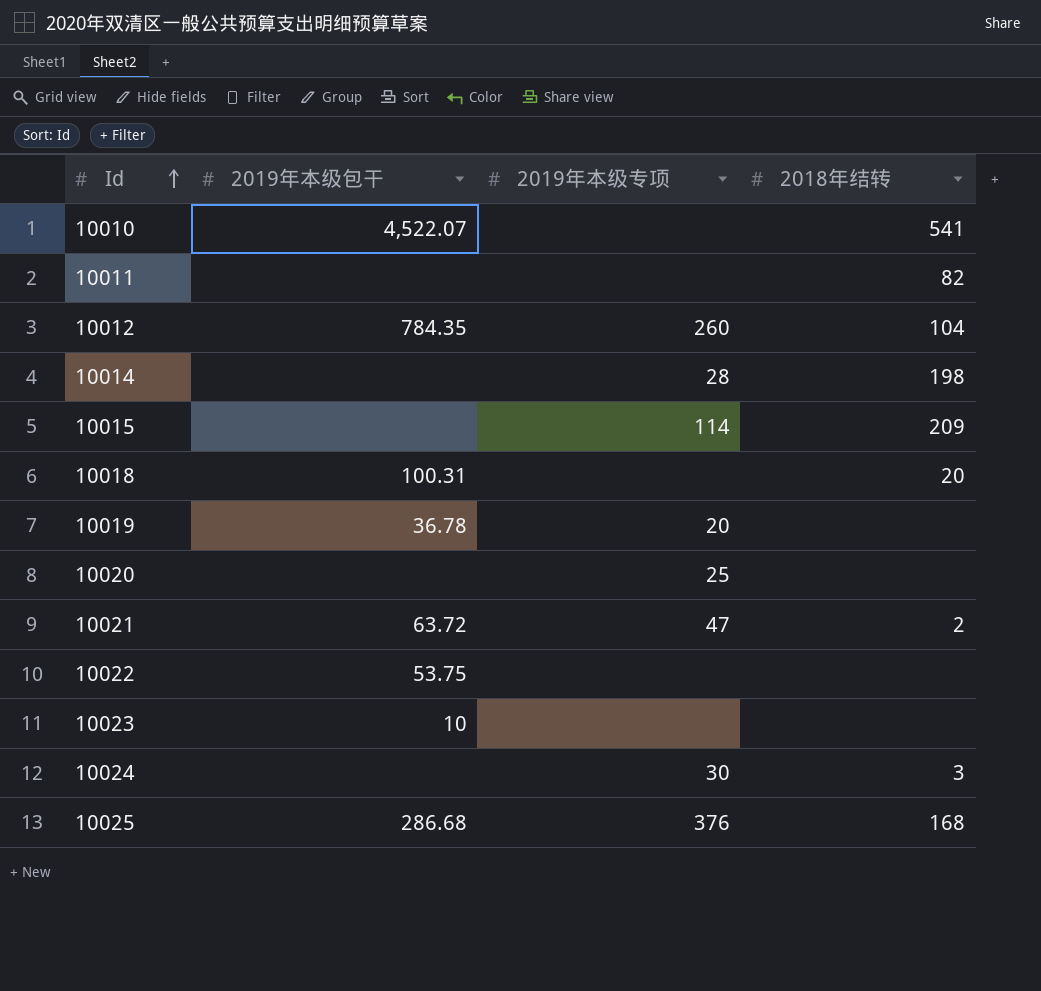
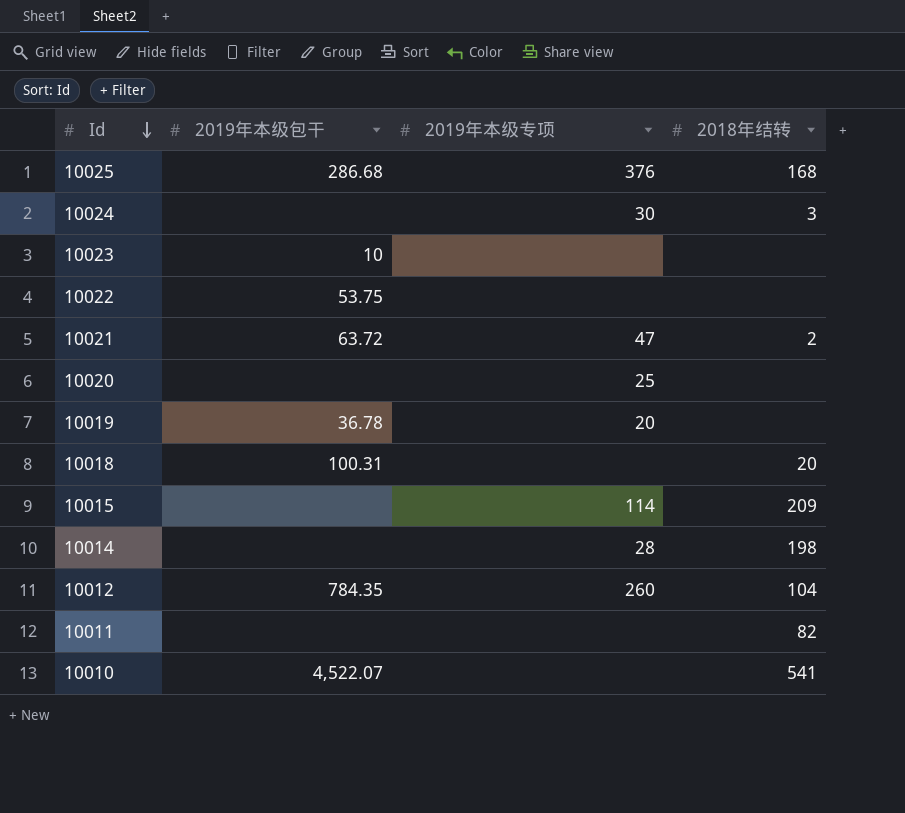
row order: Id ascending -> Id descending

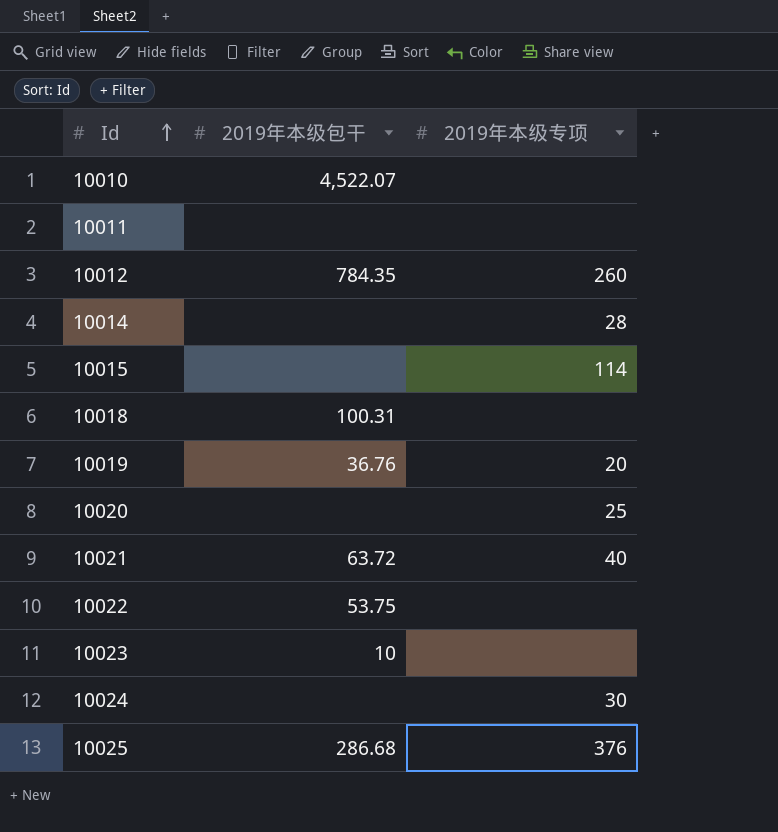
row order: Id descending -> Id ascending
column 2018年结转 | position: 4 -> none
10019 | 2019年本级包干: 36.78 -> 36.76
10021 | 2019年本级专项: 47 -> 40

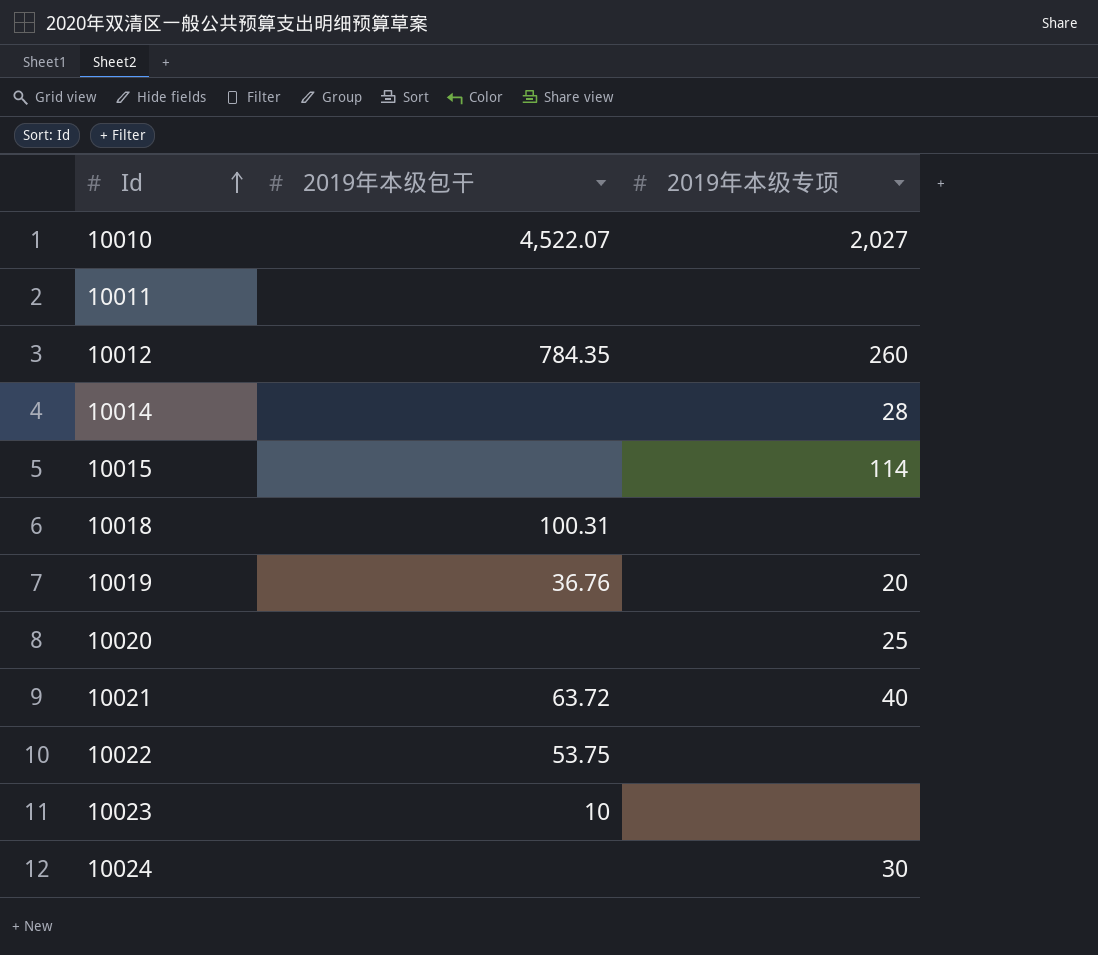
row 10025: 286.68 | 376 -> none
10010 | 2019年本级专项: none -> 2,027

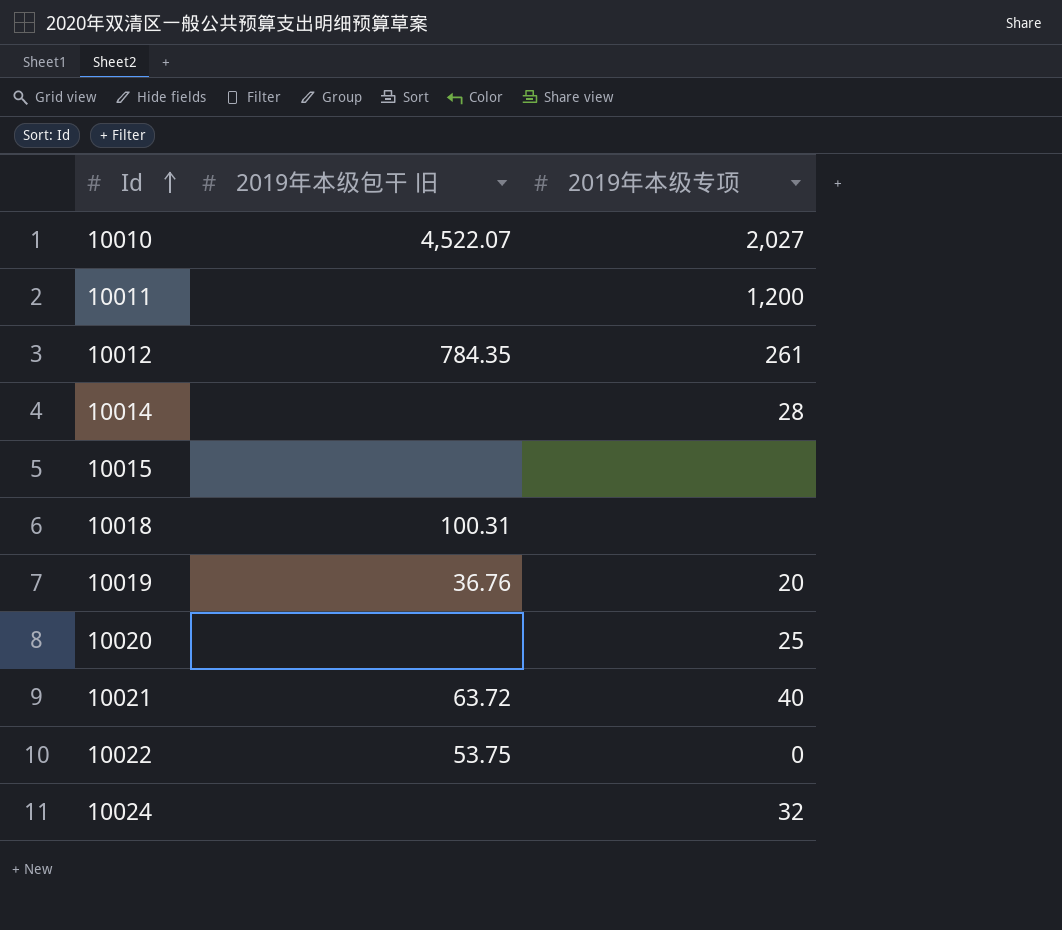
column name: 2019年本级包干 -> 2019年本级包干 旧
row 10023: 10 | none -> none
10011 | 2019年本级专项: none -> 1,200
10012 | 2019年本级专项: 260 -> 261
10015 | 2019年本级专项: 114 -> none
10022 | 2019年本级专项: none -> 0
10024 | 2019年本级专项: 30 -> 32

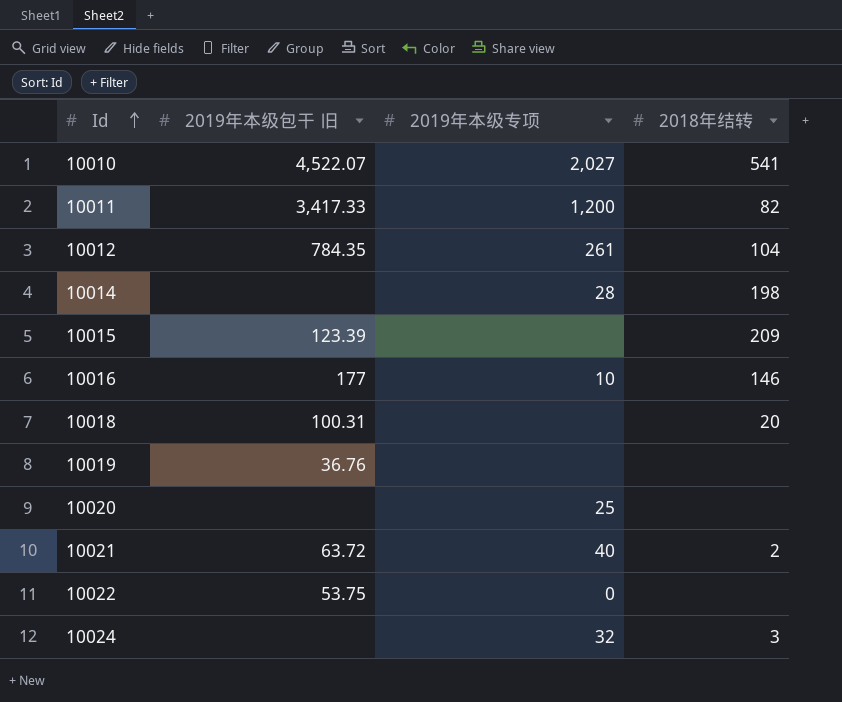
column 2018年结转 | position: none -> 4
10011 | 2019年本级包干 旧: none -> 3,417.33
10015 | 2019年本级包干 旧: none -> 123.39
row 10016: none -> 177 | 10 | 146
10019 | 2019年本级专项: 20 -> none

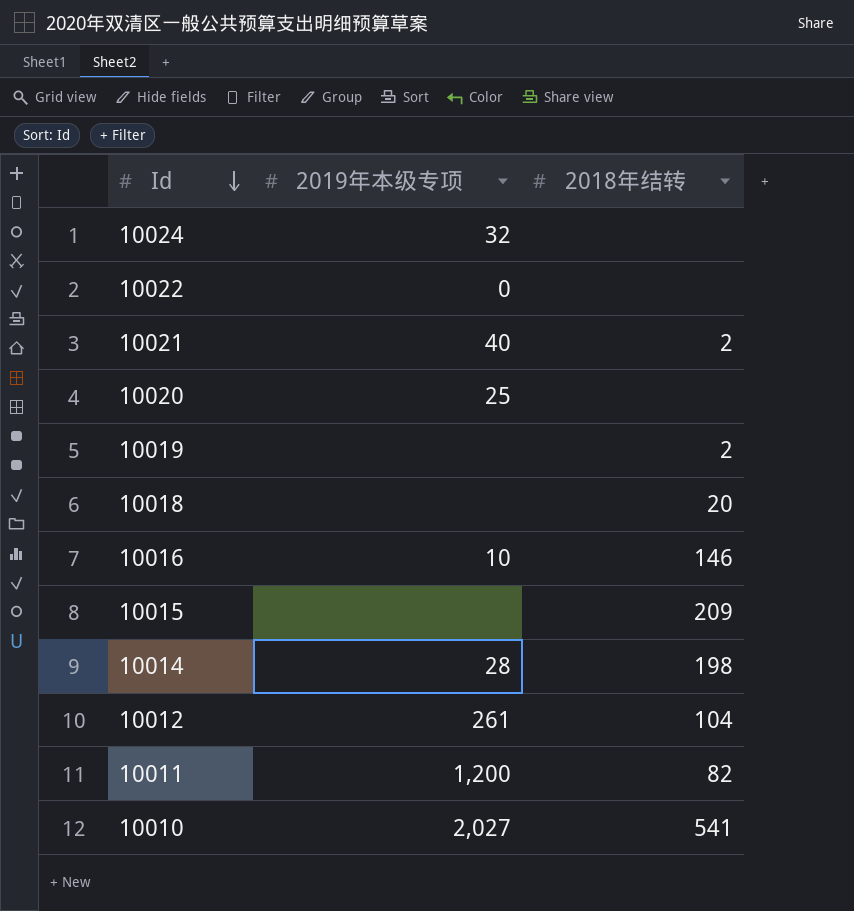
row order: Id ascending -> Id descending
column 2019年本级包干 旧 | position: 2 -> none
10024 | 2018年结转: 3 -> none
10019 | 2018年结转: none -> 2

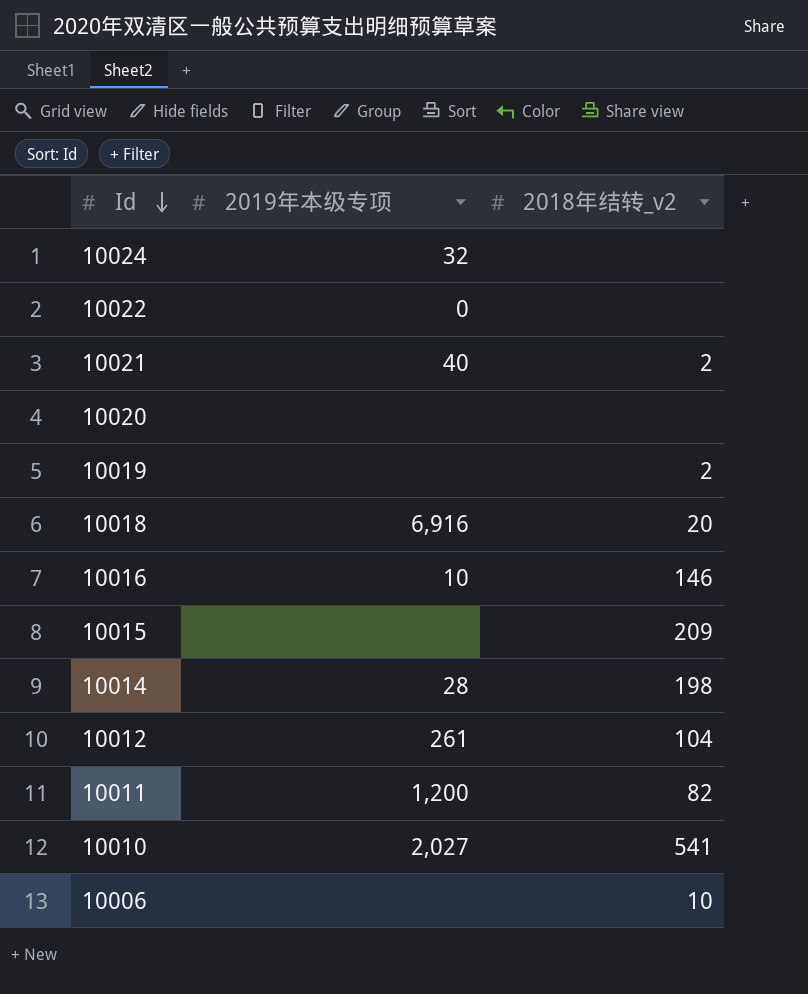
column name: 2018年结转 -> 2018年结转_v2
10020 | 2019年本级专项: 25 -> none
10018 | 2019年本级专项: none -> 6,916
row 10006: none -> none | 10

